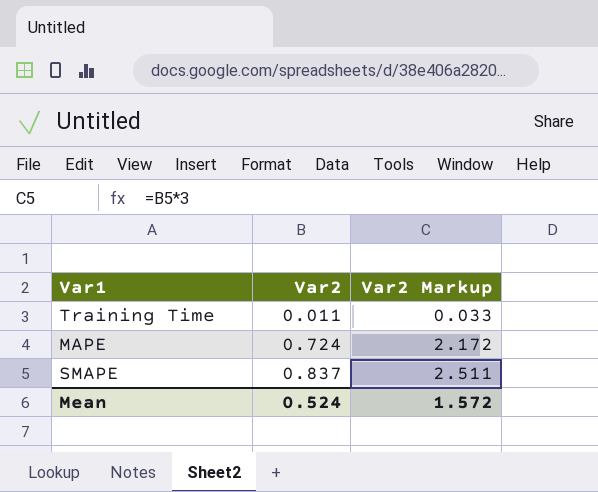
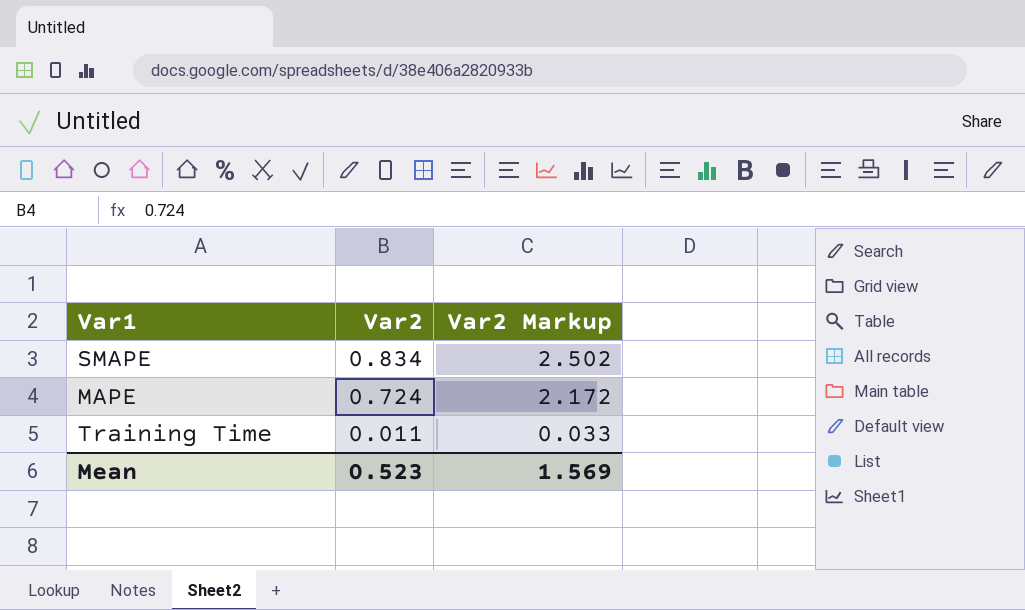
row order: Var2 ascending -> Var2 descending
SMAPE | Var2: 0.837 -> 0.834
SMAPE | Var2 Markup: 2.511 -> 2.502
Mean | Var2: 0.524 -> 0.523
Mean | Var2 Markup: 1.572 -> 1.569

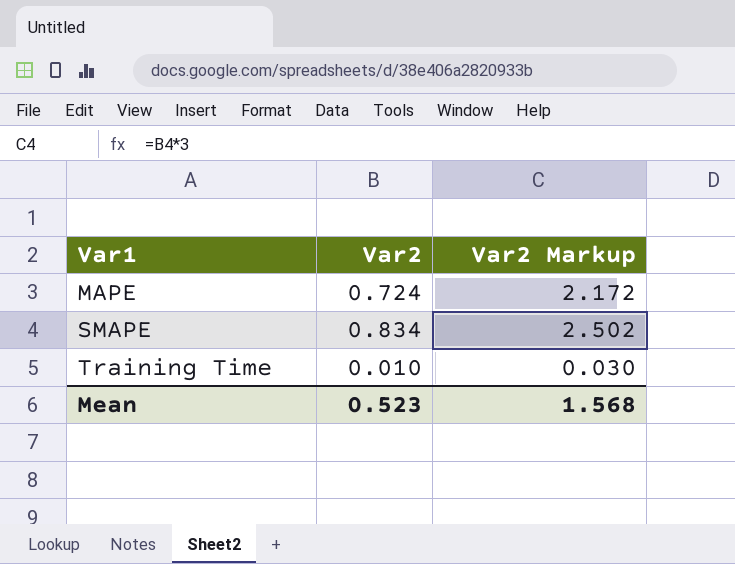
row order: Var2 descending -> Var1 ascending
Training Time | Var2: 0.011 -> 0.010
Training Time | Var2 Markup: 0.033 -> 0.030
Mean | Var2 Markup: 1.569 -> 1.568

